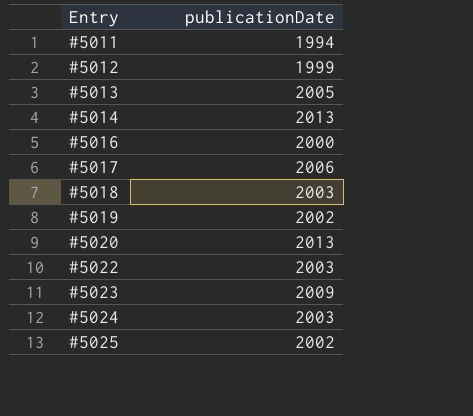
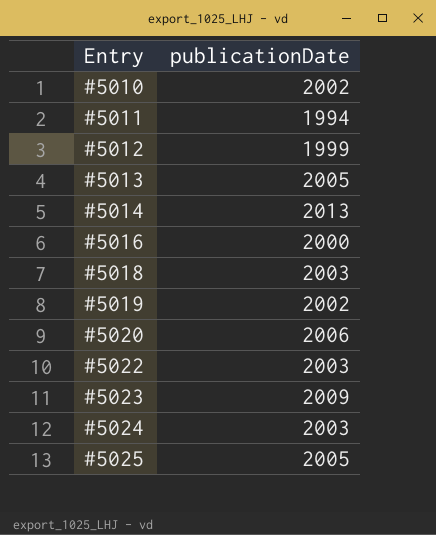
row #5017: 2006 -> none
row #5010: none -> 2002
#5020 | publicationDate: 2013 -> 2006
#5025 | publicationDate: 2002 -> 2005

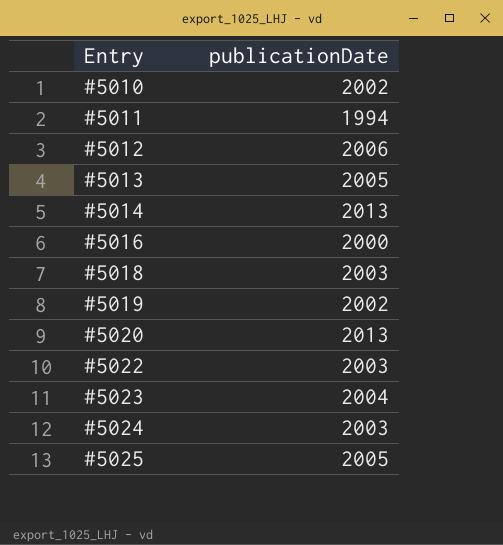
#5012 | publicationDate: 1999 -> 2006
#5020 | publicationDate: 2006 -> 2013
#5023 | publicationDate: 2009 -> 2004

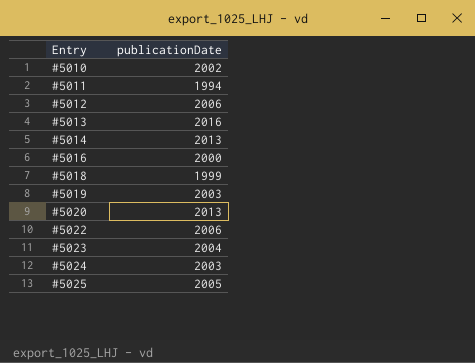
#5013 | publicationDate: 2005 -> 2016
#5018 | publicationDate: 2003 -> 1999
#5019 | publicationDate: 2002 -> 2003
#5022 | publicationDate: 2003 -> 2006

